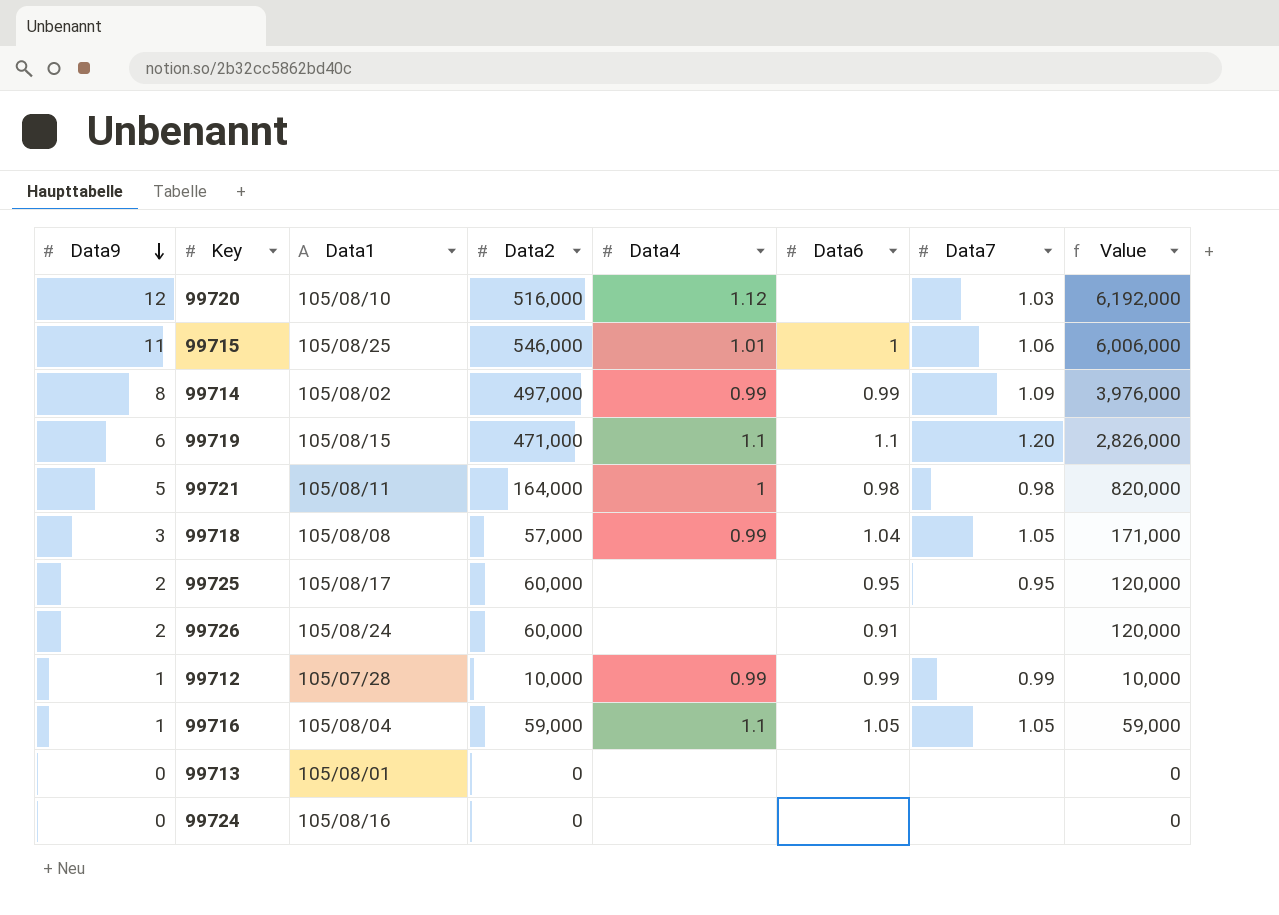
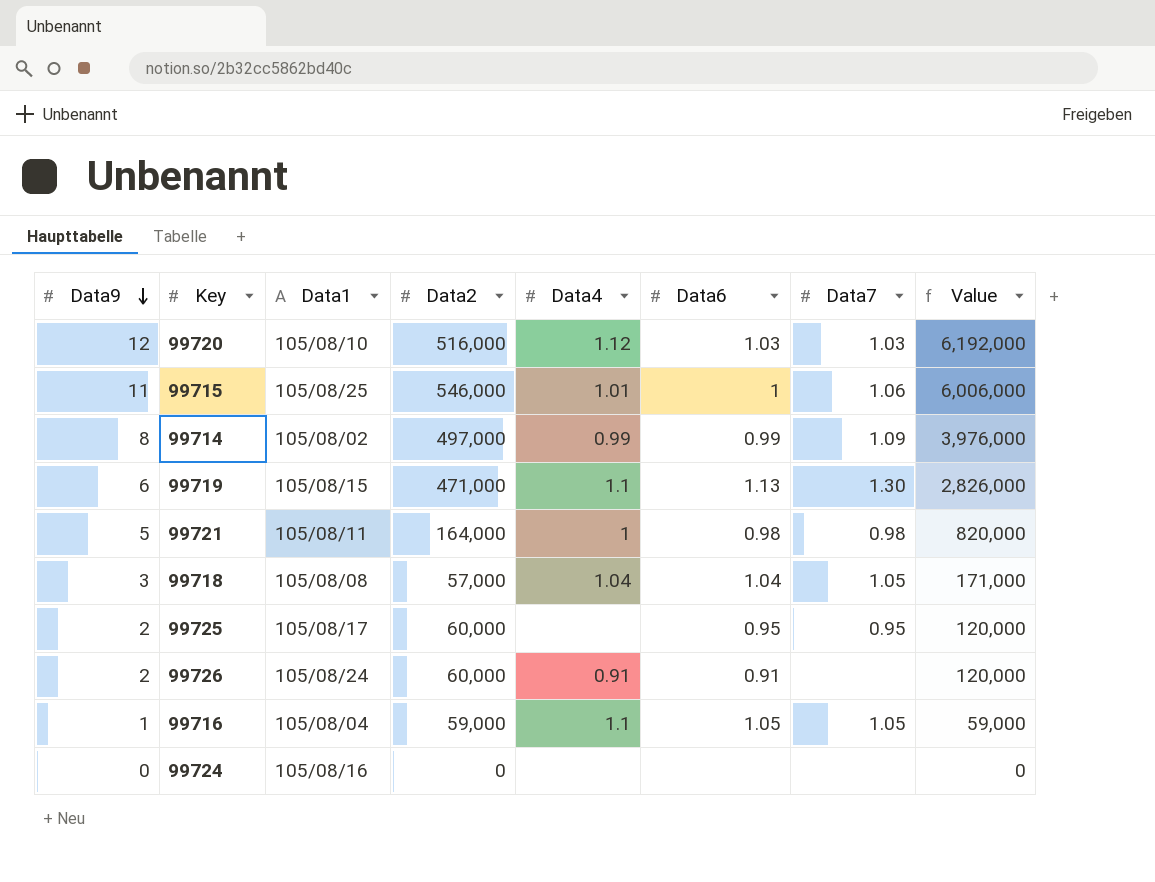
row 99712: 1 | 105/07/28 | 10,000 | 0.99 | 0.99 | 0.99 | 10,000 -> none
row 99713: 0 | 105/08/01 | 0 | none | none | none | 0 -> none
99720 | Data6: none -> 1.03
99719 | Data6: 1.1 -> 1.13
99719 | Data7: 1.20 -> 1.30
99718 | Data4: 0.99 -> 1.04
99726 | Data4: none -> 0.91

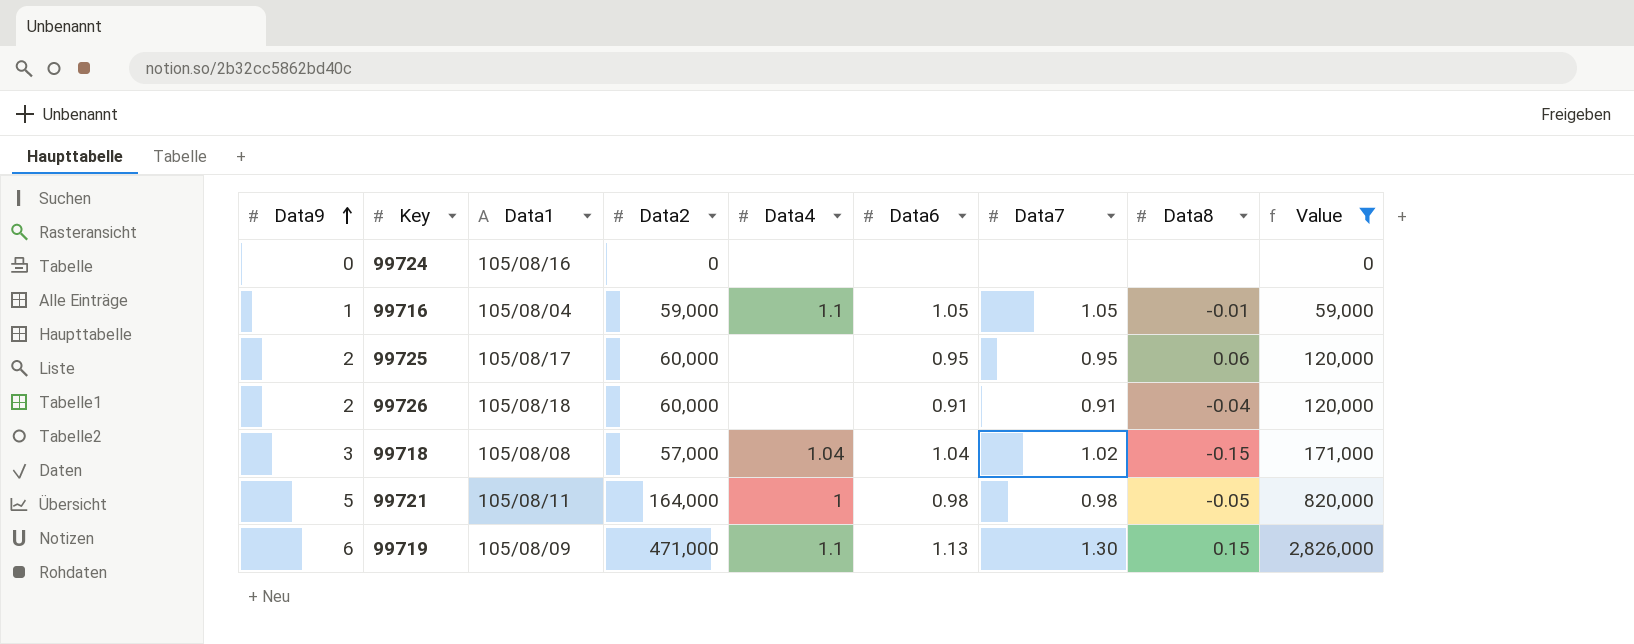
filter: none -> Value <= 2,826,000
row order: Data9 descending -> Data9 ascending
column Data8 | position: none -> 8
99726 | Data1: 105/08/24 -> 105/08/18
99726 | Data4: 0.91 -> none
99726 | Data7: none -> 0.91
99718 | Data7: 1.05 -> 1.02
99719 | Data1: 105/08/15 -> 105/08/09

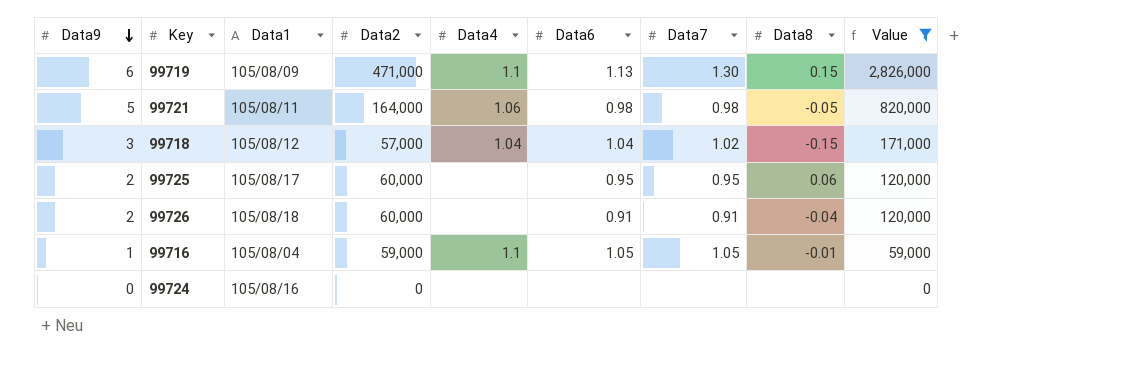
row order: Data9 ascending -> Data9 descending
99721 | Data4: 1 -> 1.06
99718 | Data1: 105/08/08 -> 105/08/12

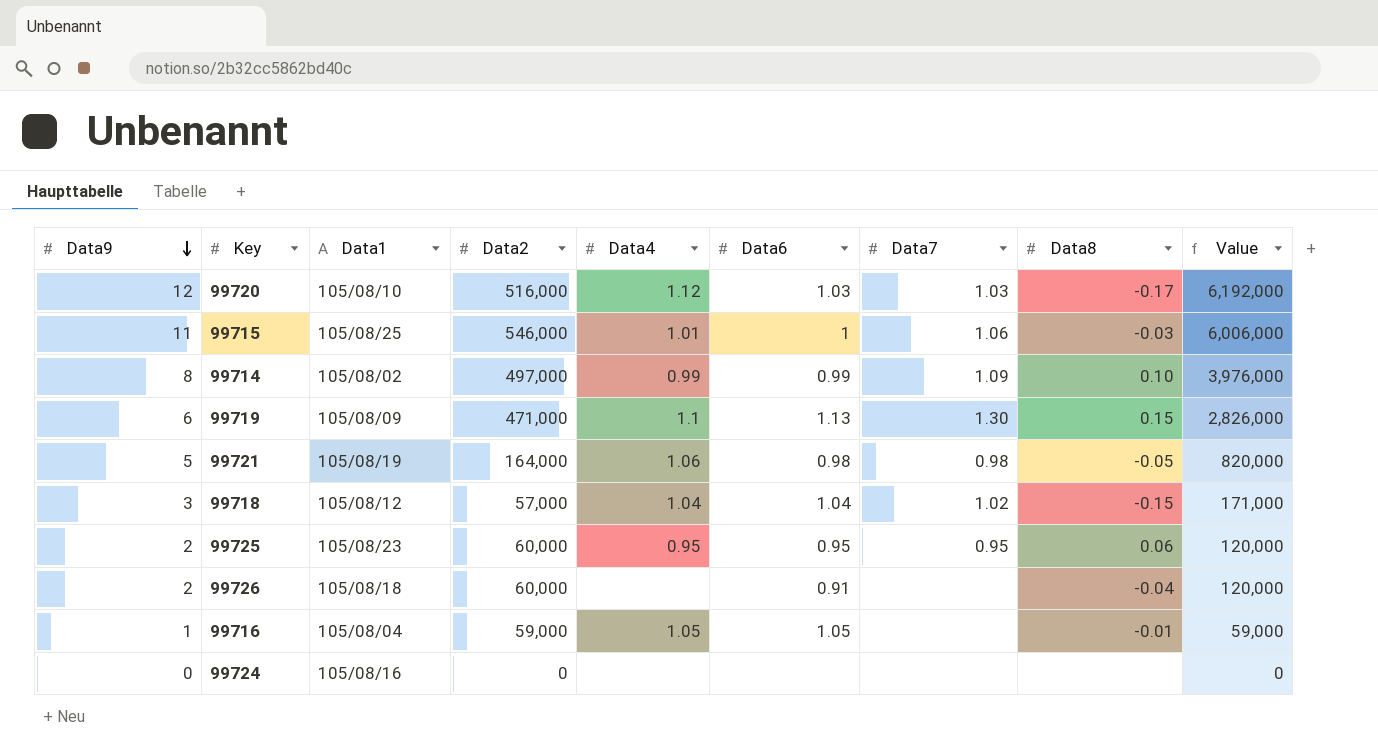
filter: Value <= 2,826,000 -> none
99721 | Data1: 105/08/11 -> 105/08/19
99725 | Data1: 105/08/17 -> 105/08/23
99725 | Data4: none -> 0.95
99726 | Data7: 0.91 -> none
99716 | Data4: 1.1 -> 1.05
99716 | Data7: 1.05 -> none

